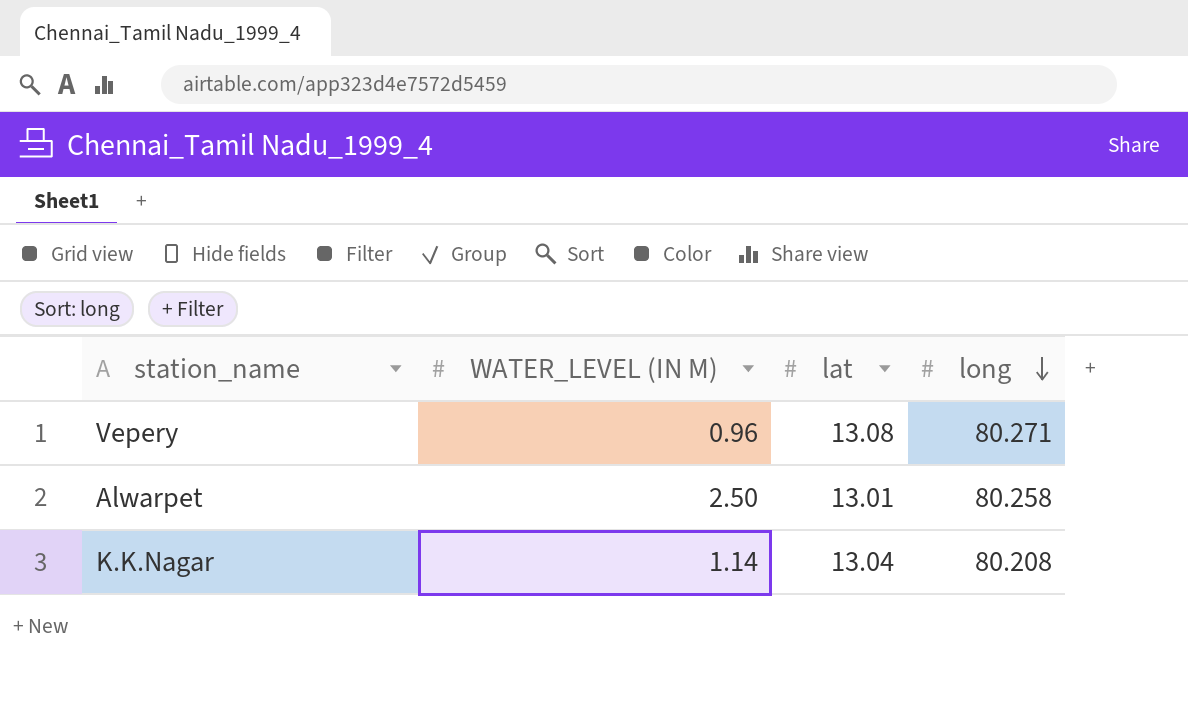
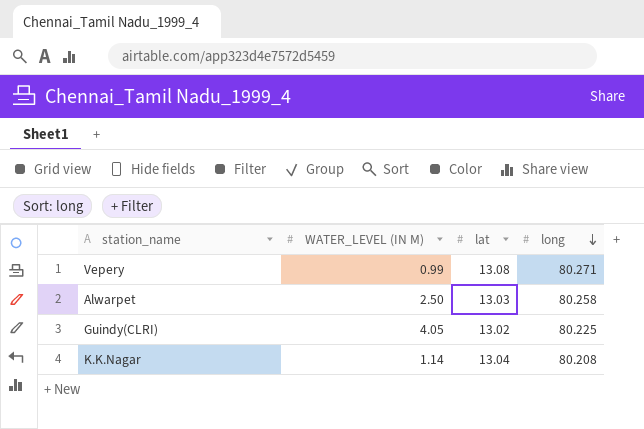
Vepery | WATER_LEVEL (IN M): 0.96 -> 0.99
Alwarpet | lat: 13.01 -> 13.03
row Guindy(CLRI): none -> 4.05 | 13.02 | 80.225

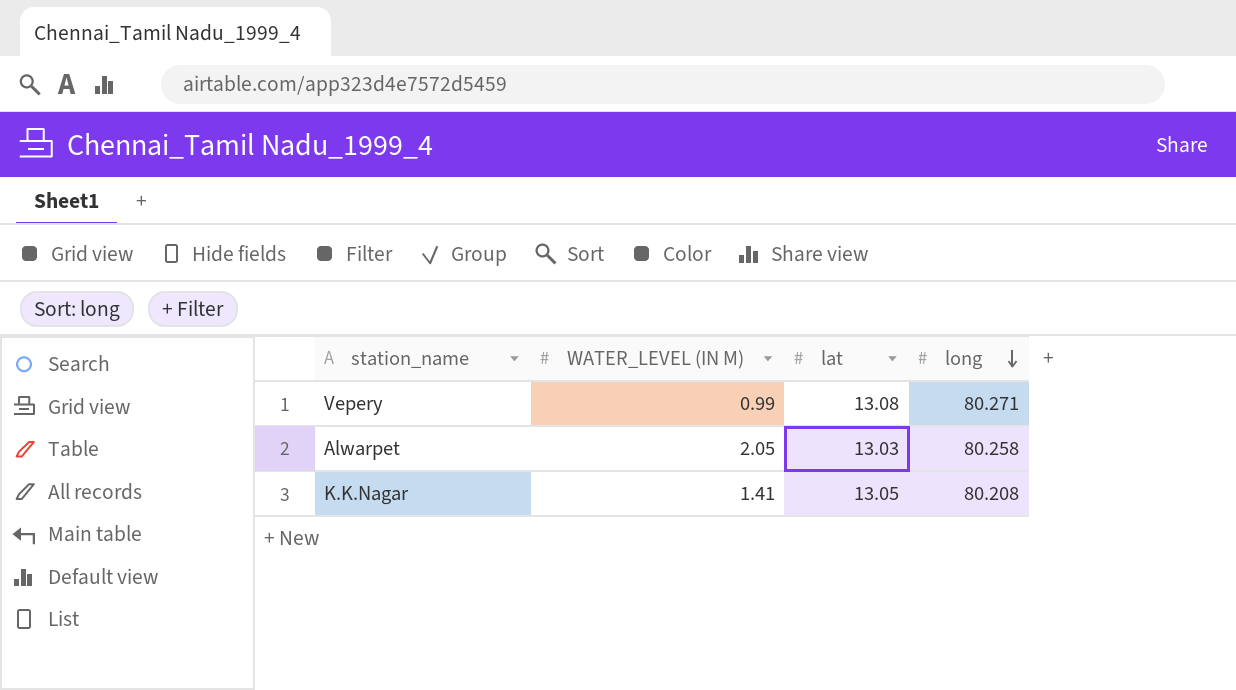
row Guindy(CLRI): 4.05 | 13.02 | 80.225 -> none
Alwarpet | WATER_LEVEL (IN M): 2.50 -> 2.05
K.K.Nagar | WATER_LEVEL (IN M): 1.14 -> 1.41
K.K.Nagar | lat: 13.04 -> 13.05

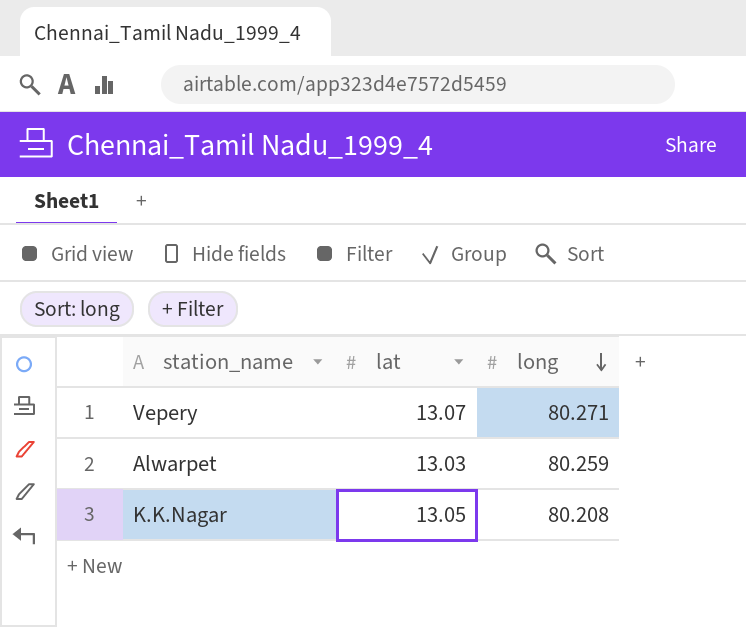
column WATER_LEVEL (IN M) | position: 2 -> none
Vepery | lat: 13.08 -> 13.07
Alwarpet | long: 80.258 -> 80.259

